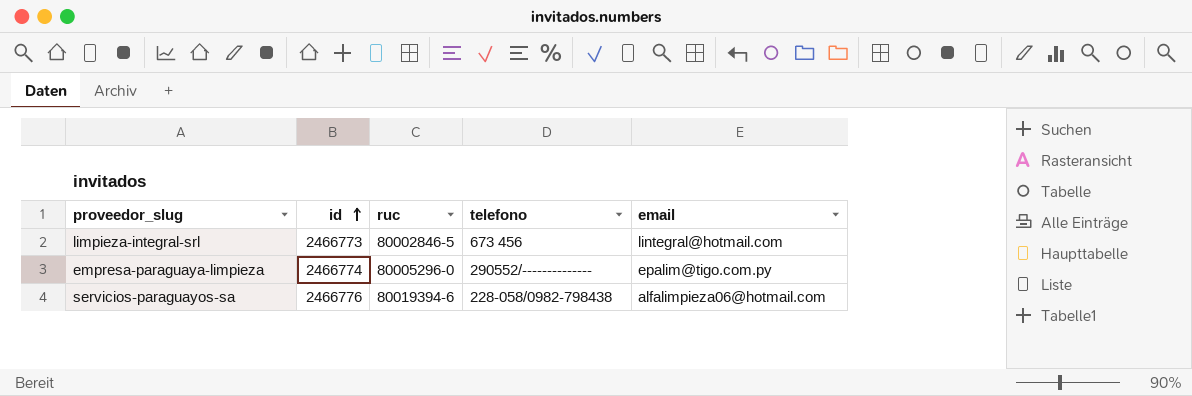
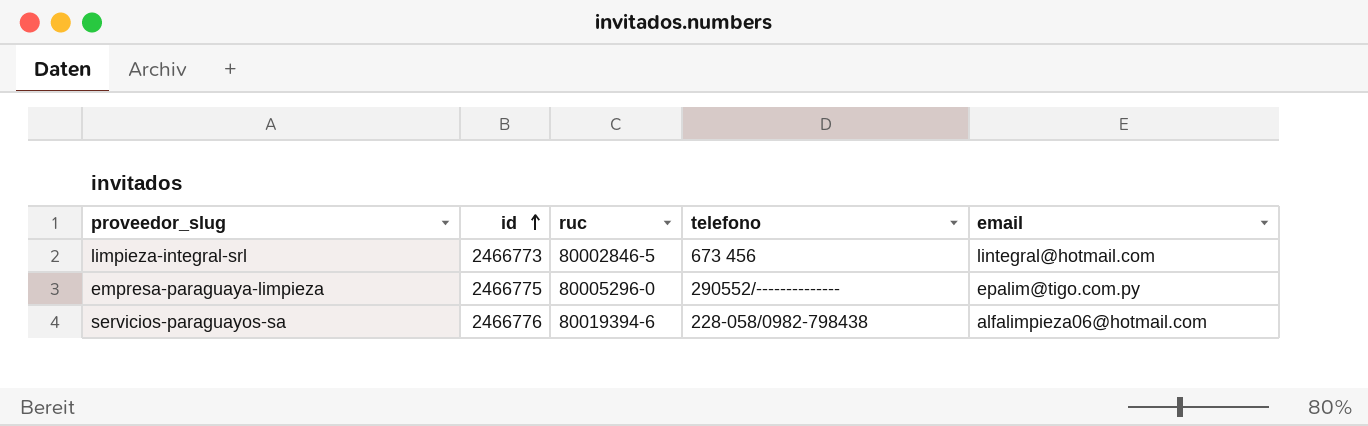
empresa-paraguaya-limpieza | id: 2466774 -> 2466775

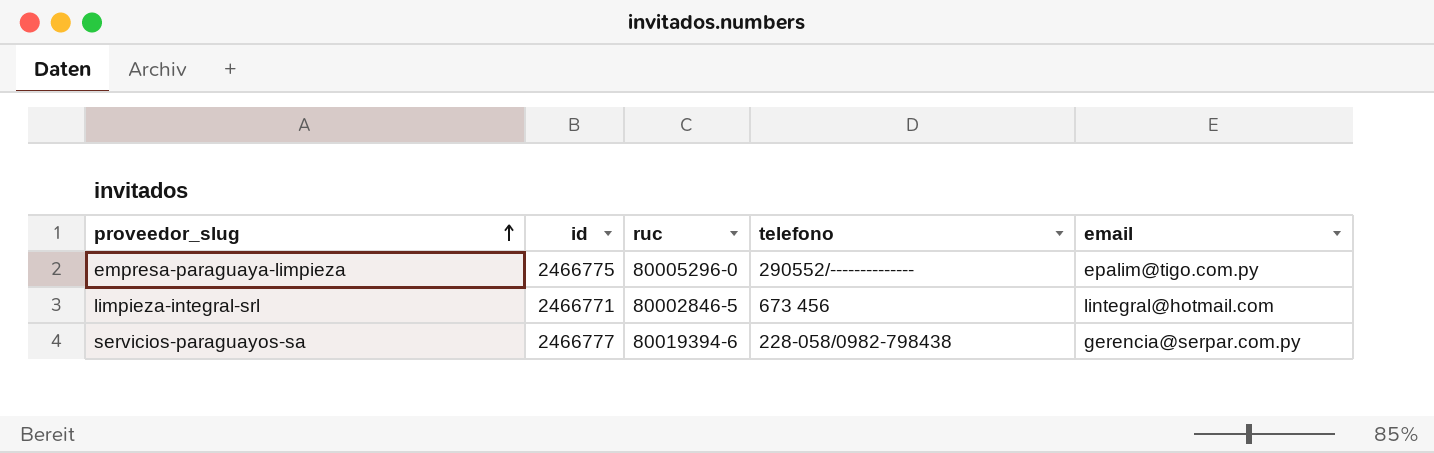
row order: id ascending -> proveedor_slug ascending
limpieza-integral-srl | id: 2466773 -> 2466771
servicios-paraguayos-sa | id: 2466776 -> 2466777
servicios-paraguayos-sa | email: alfalimpieza06@hotmail.com -> gerencia@serpar.com.py

